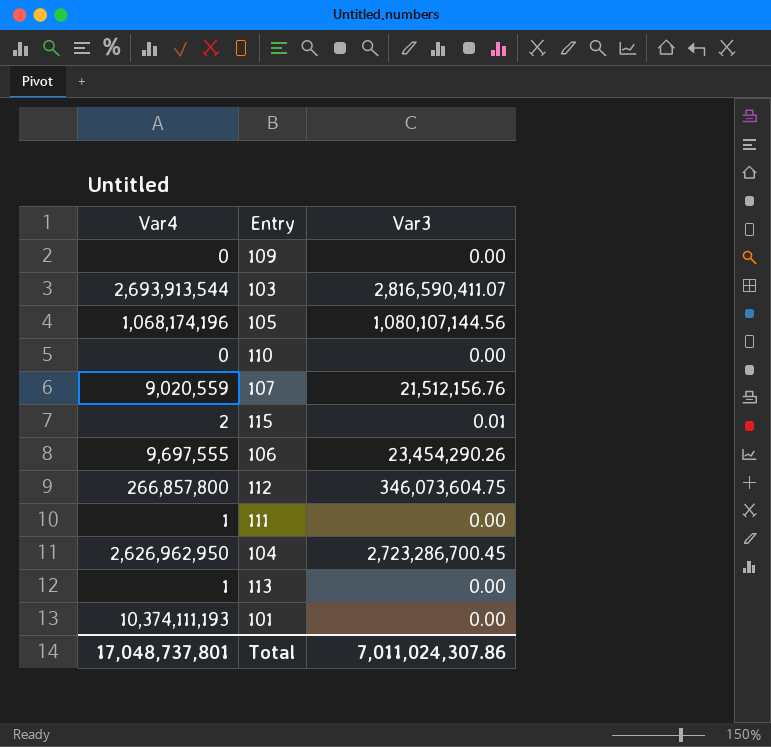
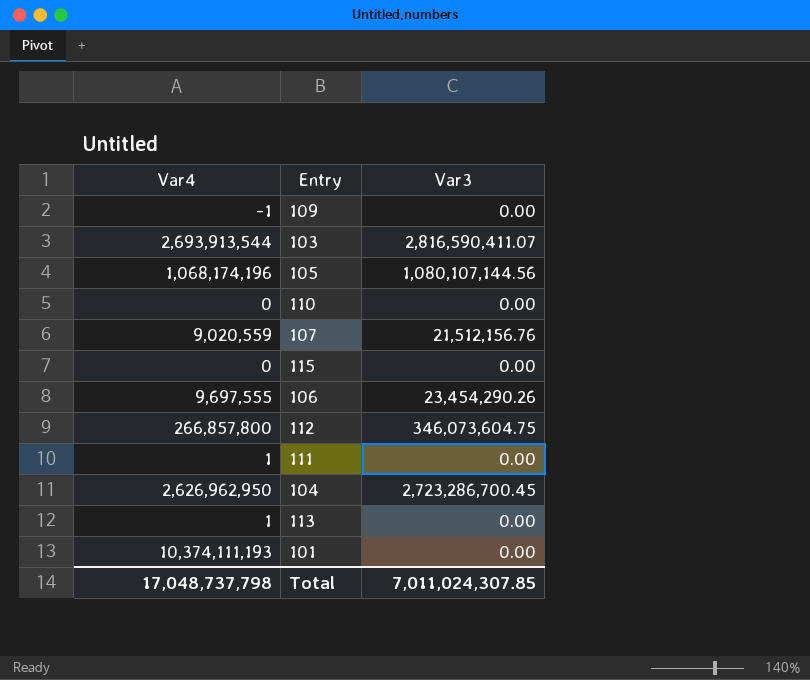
109 | Var4: 0 -> -1
115 | Var4: 2 -> 0
115 | Var3: 0.01 -> 0.00
Total | Var4: 17,048,737,801 -> 17,048,737,798
Total | Var3: 7,011,024,307.86 -> 7,011,024,307.85

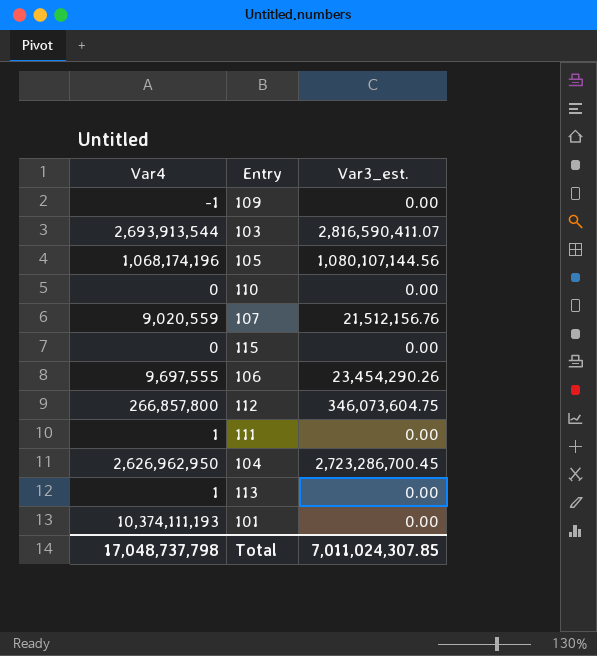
column name: Var3 -> Var3_est.

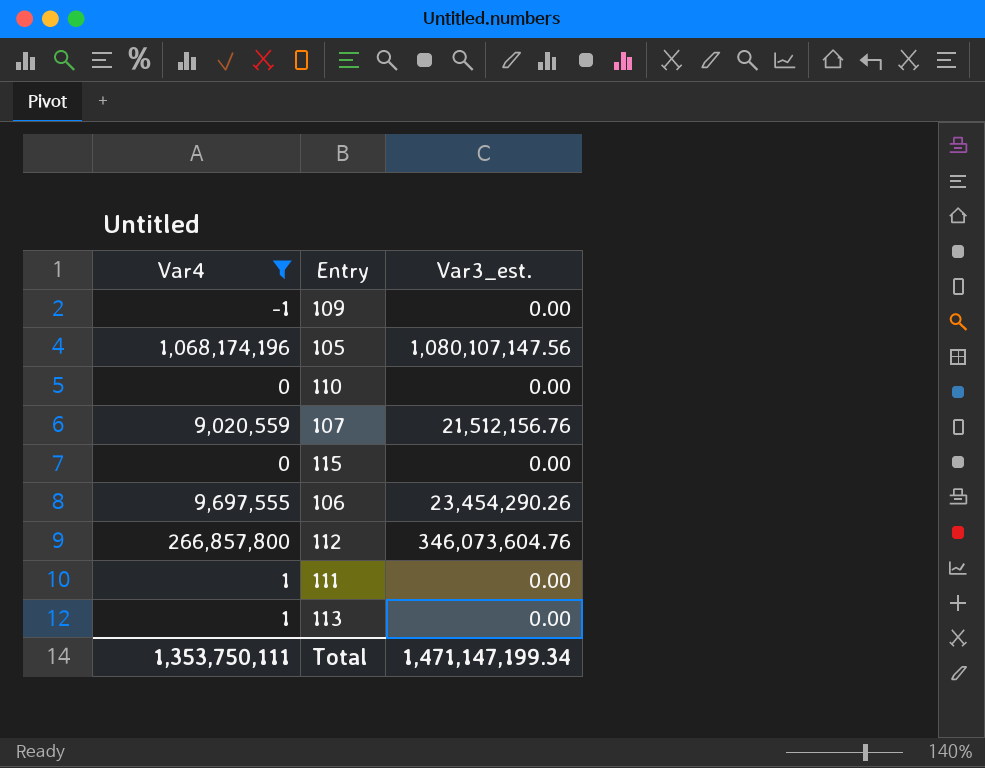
filter: none -> Var4 <= 1,068,174,196
105 | Var3_est.: 1,080,107,144.56 -> 1,080,107,147.56
112 | Var3_est.: 346,073,604.75 -> 346,073,604.76
Total | Var4: 17,048,737,798 -> 1,353,750,111
Total | Var3_est.: 7,011,024,307.85 -> 1,471,147,199.34

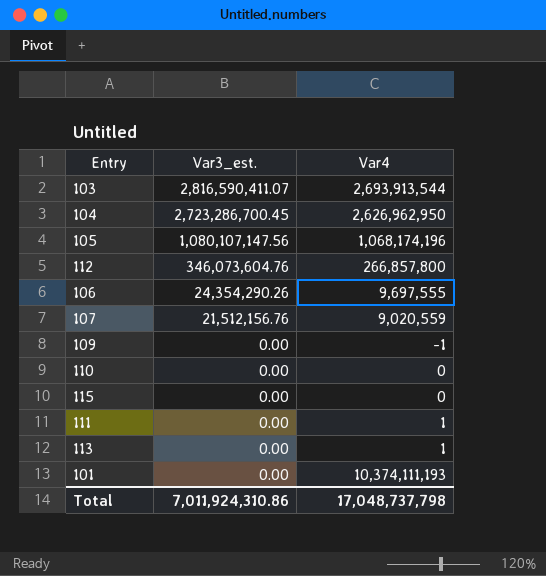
filter: Var4 <= 1,068,174,196 -> none
row order: none -> Var3_est. descending
column Var4 | position: 1 -> 3
106 | Var3_est.: 23,454,290.26 -> 24,354,290.26
Total | Var3_est.: 1,471,147,199.34 -> 7,011,924,310.86
Total | Var4: 1,353,750,111 -> 17,048,737,798

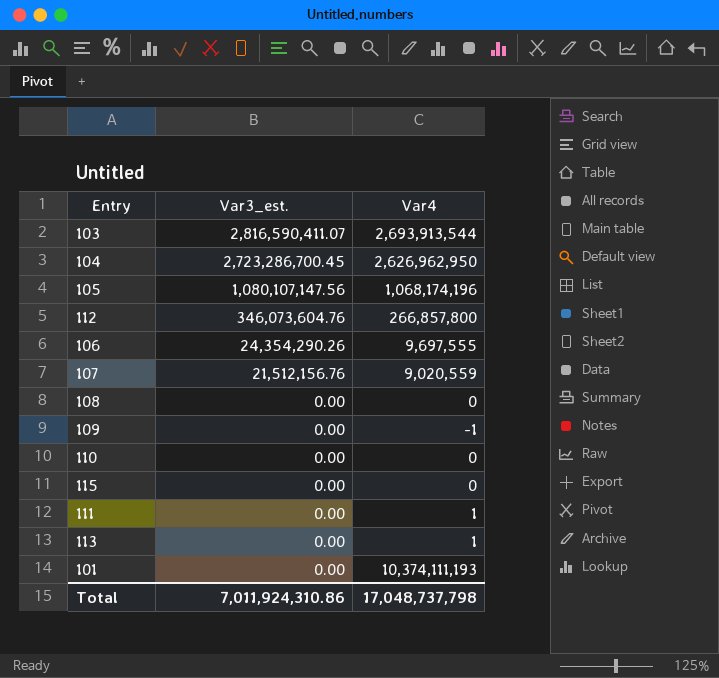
row 108: none -> 0.00 | 0

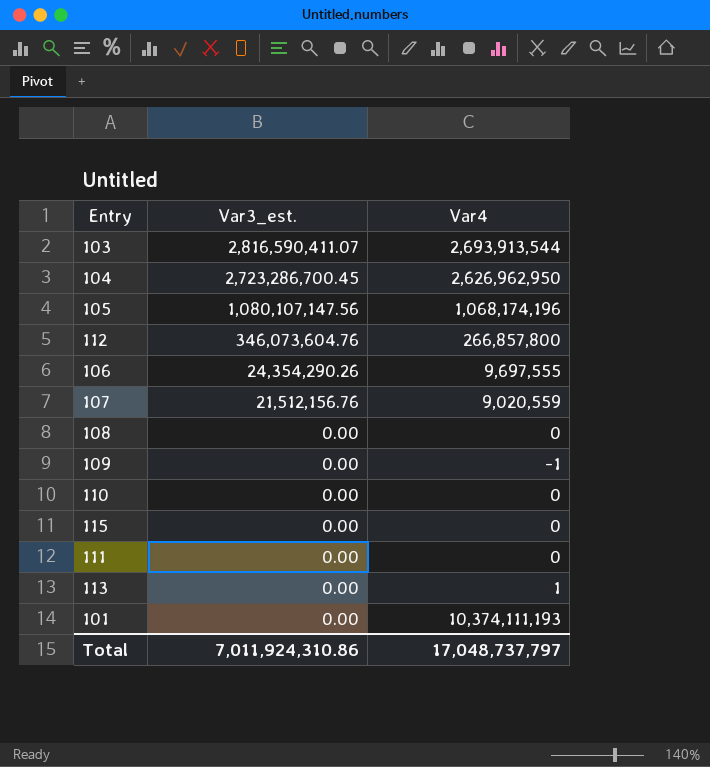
111 | Var4: 1 -> 0
Total | Var4: 17,048,737,798 -> 17,048,737,797

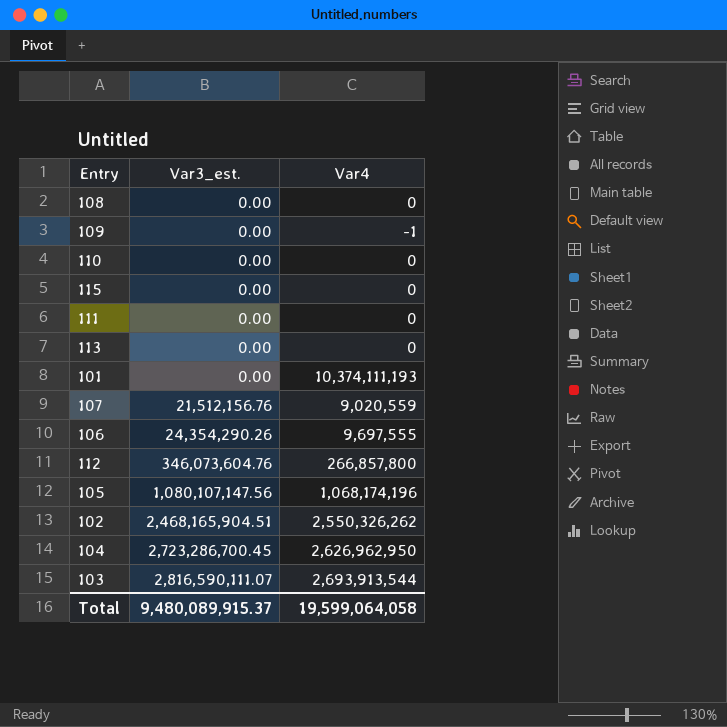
row order: Var3_est. descending -> Var3_est. ascending
113 | Var4: 1 -> 0
row 102: none -> 2,468,165,904.51 | 2,550,326,262
103 | Var3_est.: 2,816,590,411.07 -> 2,816,590,111.07
Total | Var3_est.: 7,011,924,310.86 -> 9,480,089,915.37
Total | Var4: 17,048,737,797 -> 19,599,064,058

